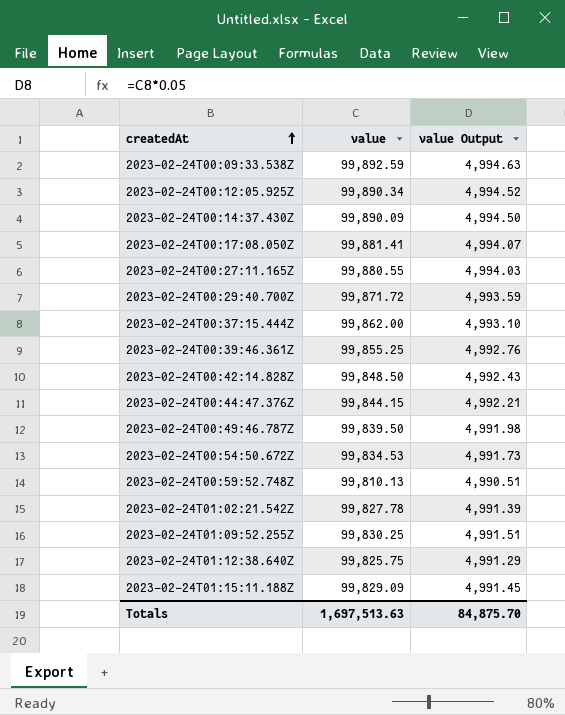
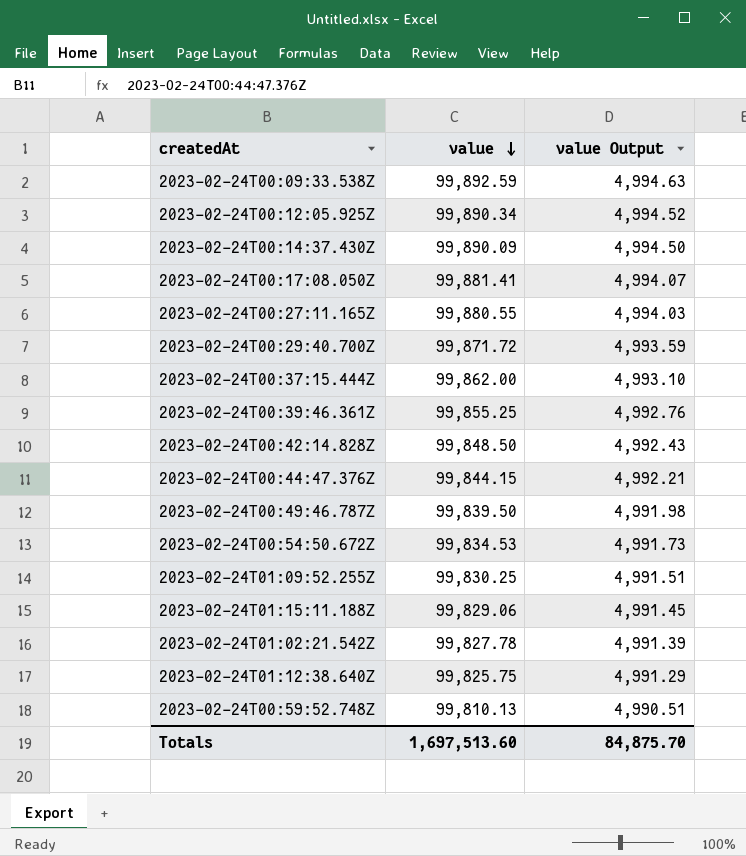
row order: createdAt ascending -> value descending
2023-02-24T01:15:11.188Z | value: 99,829.09 -> 99,829.06
Totals | value: 1,697,513.63 -> 1,697,513.60

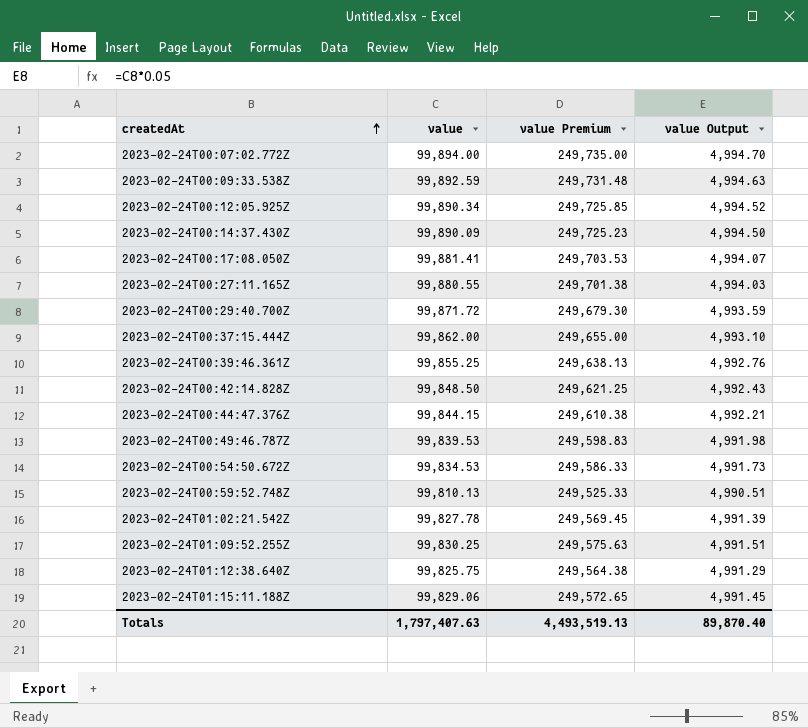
row order: value descending -> createdAt ascending
column value Premium | formula: none -> [value] * 2.5
row 2023-02-24T00:07:02.772Z: none -> 99,894.00 | 249,735.00 | 4,994.70
2023-02-24T00:49:46.787Z | value: 99,839.50 -> 99,839.53
Totals | value: 1,697,513.60 -> 1,797,407.63
Totals | value Output: 84,875.70 -> 89,870.40

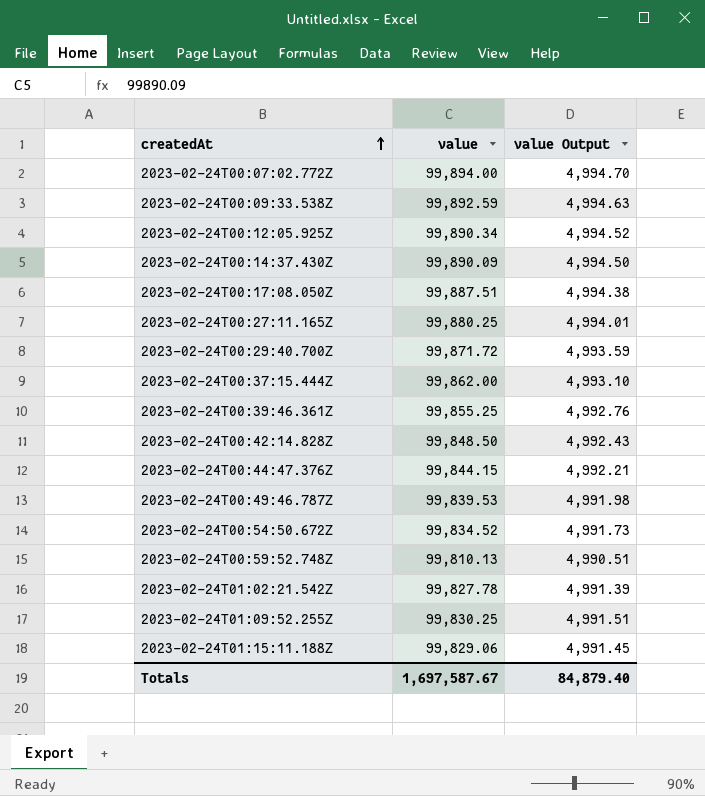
column value Premium | formula: [value] * 2.5 -> none
row 2023-02-24T01:12:38.640Z: 99,825.75 | 249,564.38 | 4,991.29 -> none
2023-02-24T00:17:08.050Z | value: 99,881.41 -> 99,887.51
2023-02-24T00:17:08.050Z | value Output: 4,994.07 -> 4,994.38
2023-02-24T00:27:11.165Z | value: 99,880.55 -> 99,880.25
2023-02-24T00:27:11.165Z | value Output: 4,994.03 -> 4,994.01
2023-02-24T00:54:50.672Z | value: 99,834.53 -> 99,834.52
Totals | value: 1,797,407.63 -> 1,697,587.67
Totals | value Output: 89,870.40 -> 84,879.40

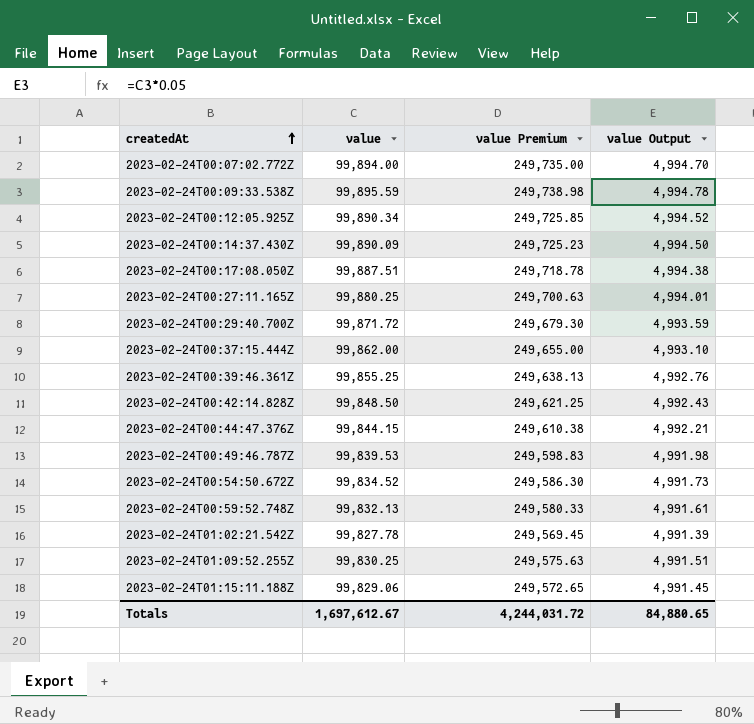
column value Premium | formula: none -> [value] * 2.5
2023-02-24T00:09:33.538Z | value: 99,892.59 -> 99,895.59
2023-02-24T00:09:33.538Z | value Output: 4,994.63 -> 4,994.78
2023-02-24T00:59:52.748Z | value: 99,810.13 -> 99,832.13
2023-02-24T00:59:52.748Z | value Output: 4,990.51 -> 4,991.61
Totals | value: 1,697,587.67 -> 1,697,612.67
Totals | value Output: 84,879.40 -> 84,880.65

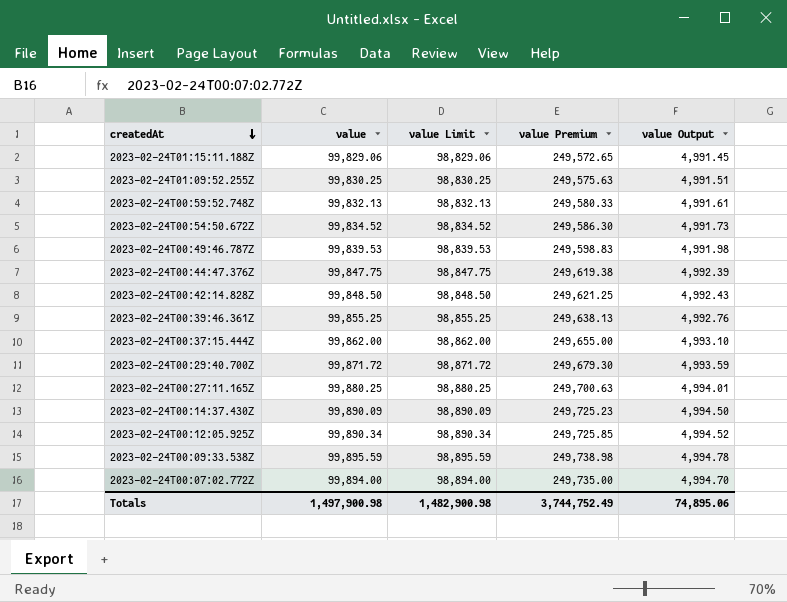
row order: createdAt ascending -> createdAt descending
column value Limit | formula: none -> [value] - 1000
row 2023-02-24T00:17:08.050Z: 99,887.51 | 249,718.78 | 4,994.38 -> none
row 2023-02-24T01:02:21.542Z: 99,827.78 | 249,569.45 | 4,991.39 -> none
2023-02-24T00:44:47.376Z | value: 99,844.15 -> 99,847.75
2023-02-24T00:44:47.376Z | value Premium: 249,610.38 -> 249,619.38
2023-02-24T00:44:47.376Z | value Output: 4,992.21 -> 4,992.39
Totals | value: 1,697,612.67 -> 1,497,900.98
Totals | value Premium: 4,244,031.72 -> 3,744,752.49
Totals | value Output: 84,880.65 -> 74,895.06

